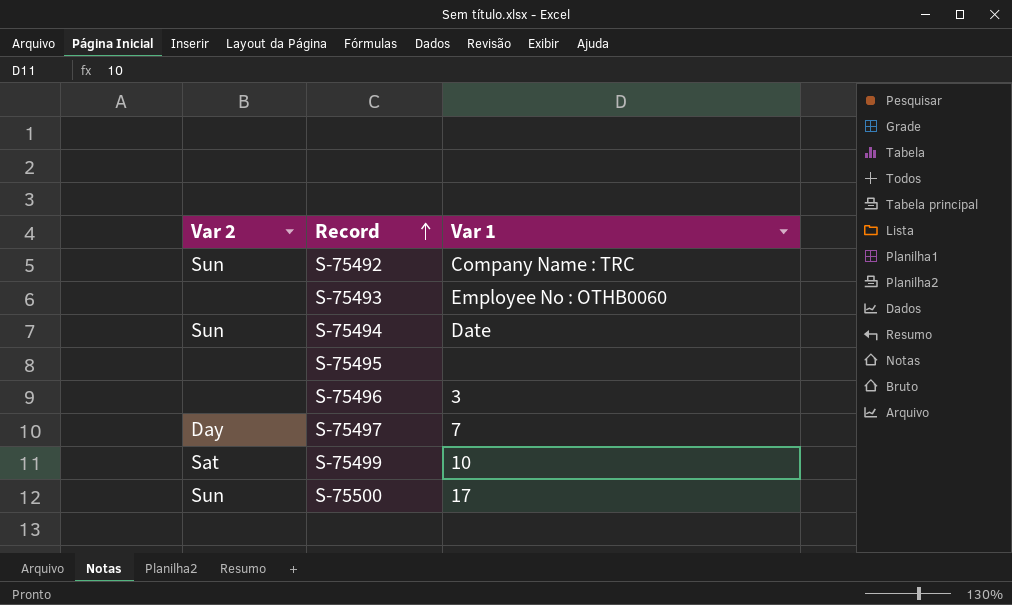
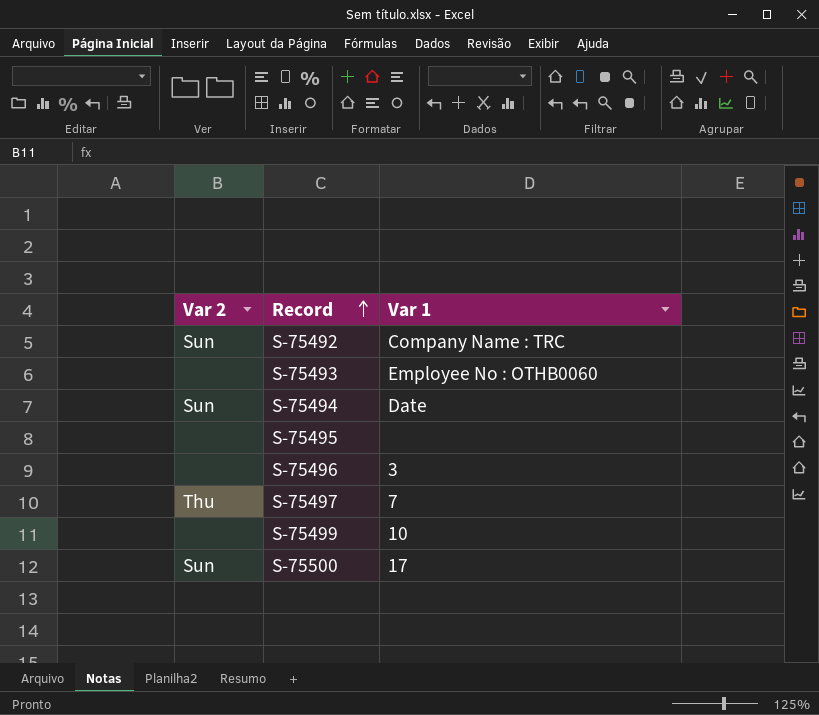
S-75497 | Var 2: Day -> Thu
S-75499 | Var 2: Sat -> none

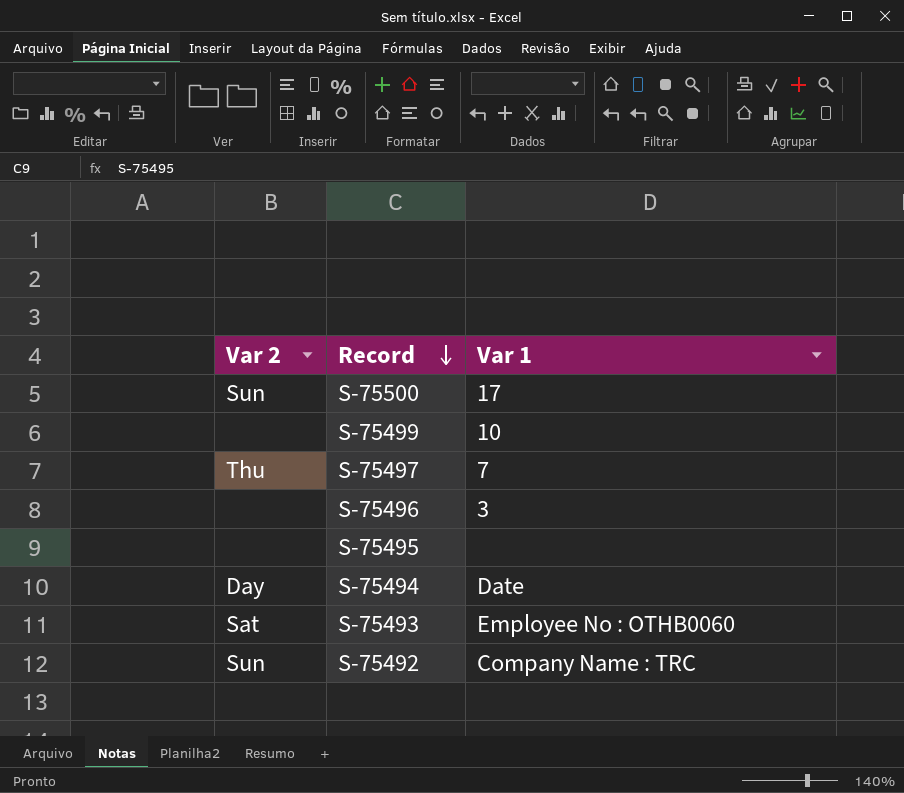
row order: Record ascending -> Record descending
S-75494 | Var 2: Sun -> Day
S-75493 | Var 2: none -> Sat

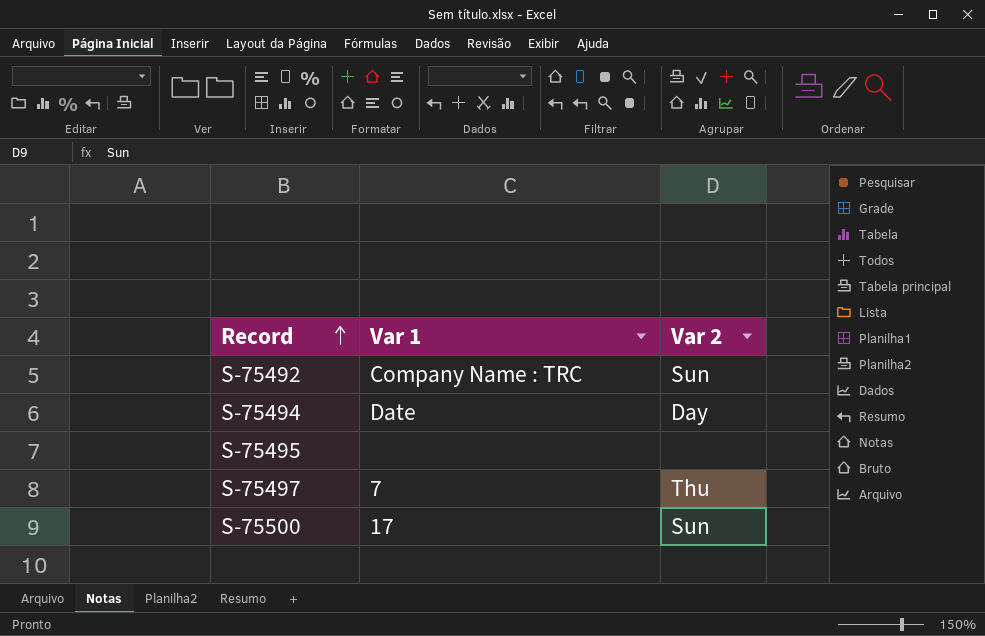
row order: Record descending -> Record ascending
column Var 2 | position: 1 -> 3
row S-75499: none | 10 -> none
row S-75496: none | 3 -> none
row S-75493: Sat | Employee No : OTHB0060 -> none

